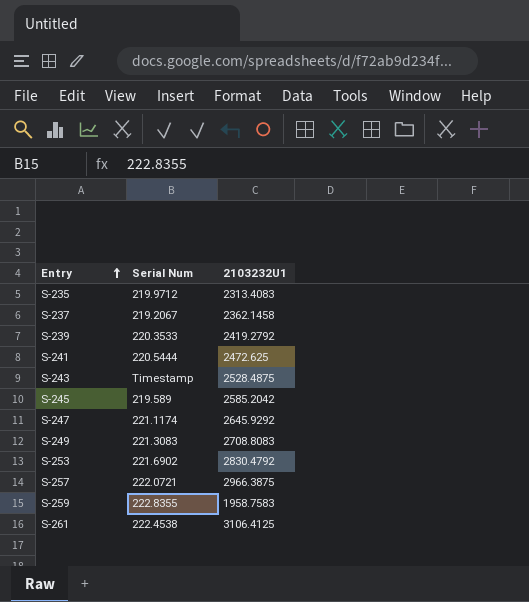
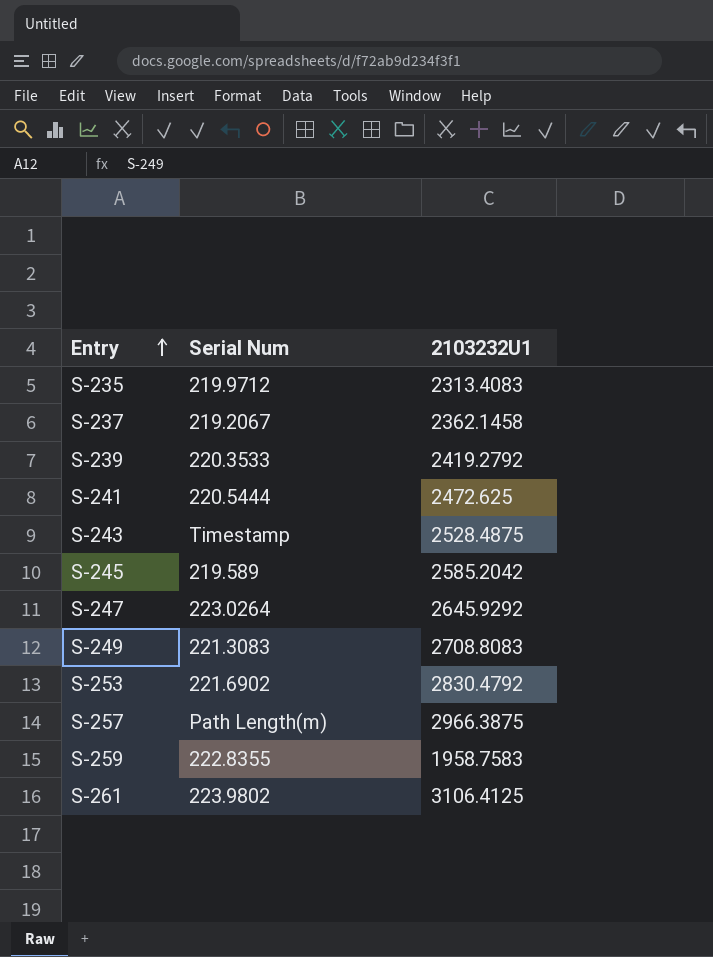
S-247 | Serial Num: 221.1174 -> 223.0264
S-257 | Serial Num: 222.0721 -> Path Length(m)
S-261 | Serial Num: 222.4538 -> 223.9802

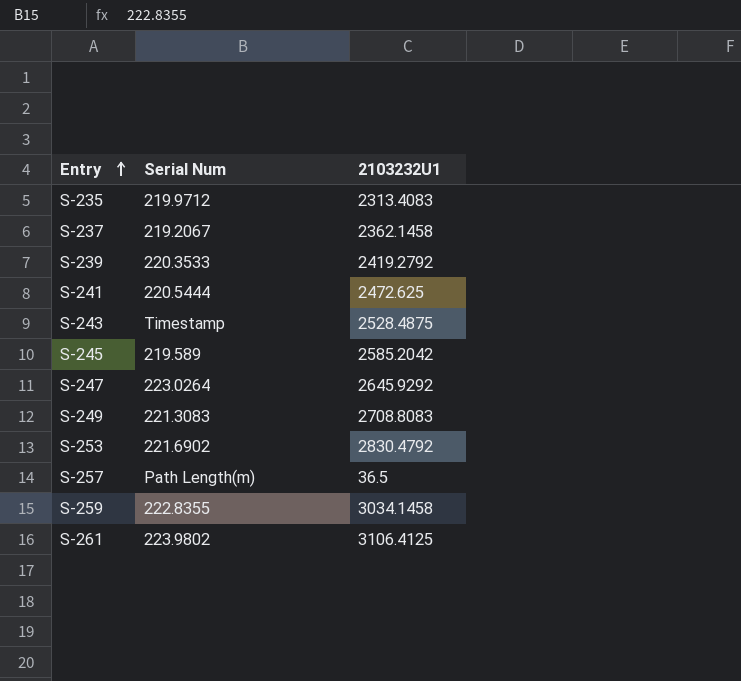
S-257 | 2103232U1: 2966.3875 -> 36.5
S-259 | 2103232U1: 1958.7583 -> 3034.1458

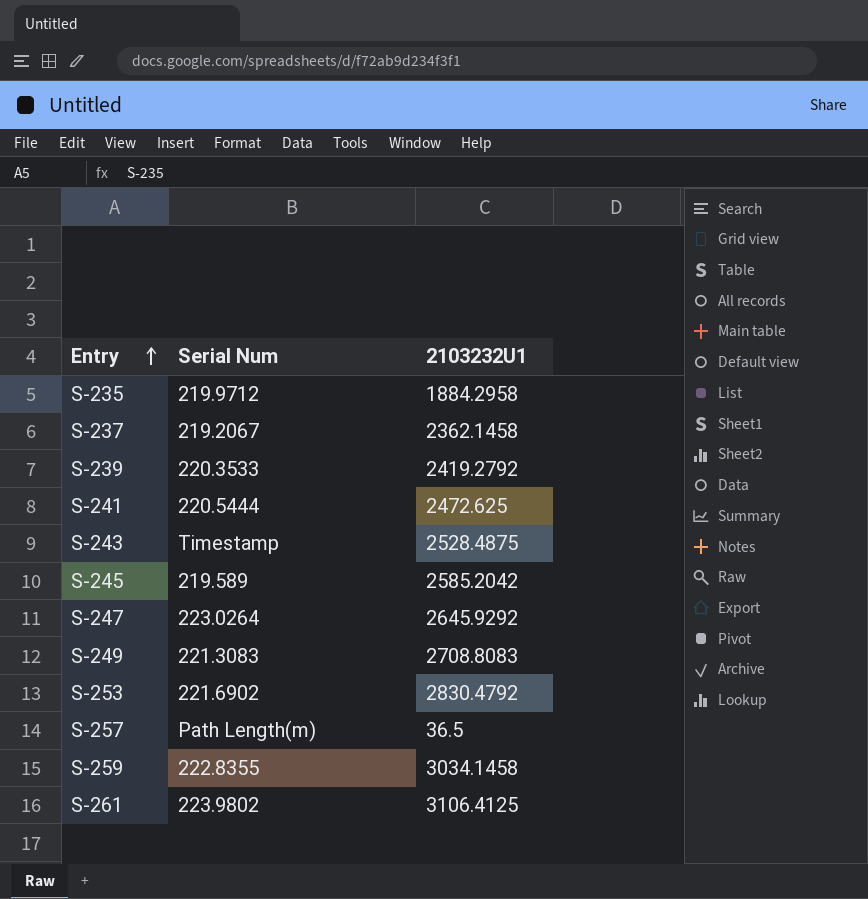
S-235 | 2103232U1: 2313.4083 -> 1884.2958

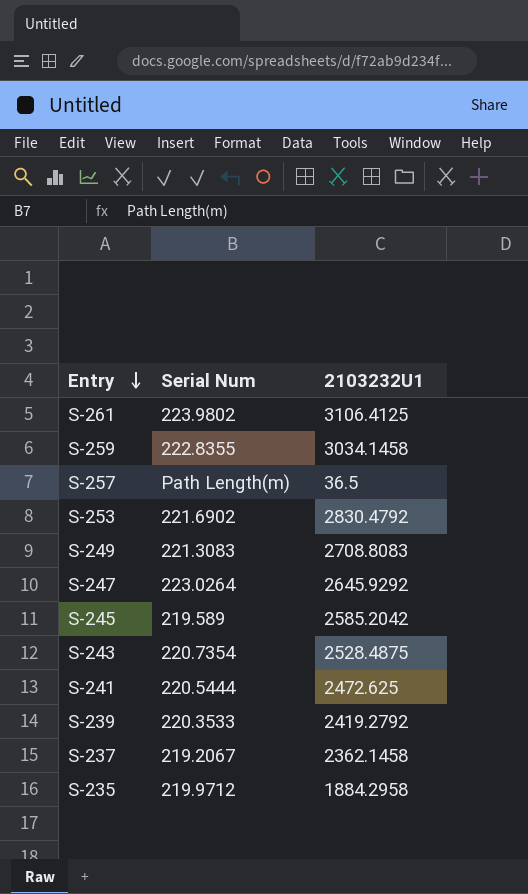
row order: Entry ascending -> Entry descending
S-243 | Serial Num: Timestamp -> 220.7354

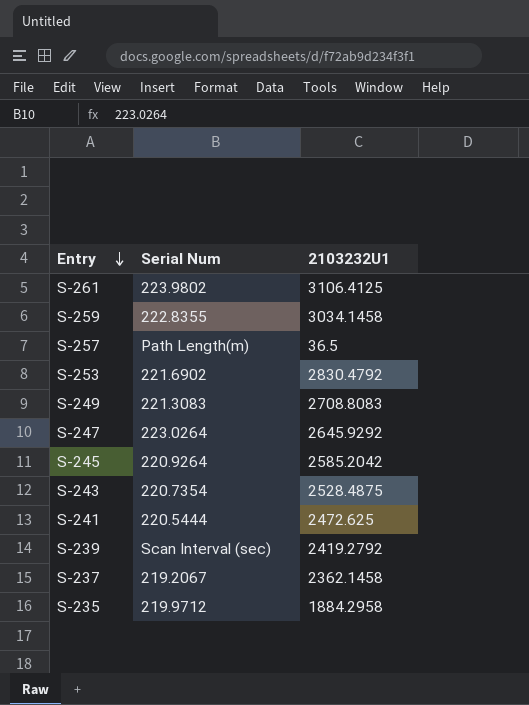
S-245 | Serial Num: 219.589 -> 220.9264
S-239 | Serial Num: 220.3533 -> Scan Interval (sec)

